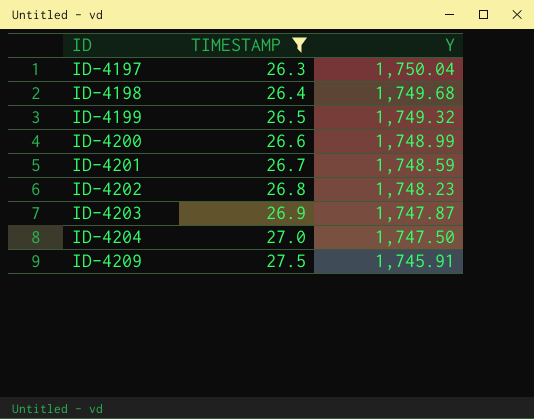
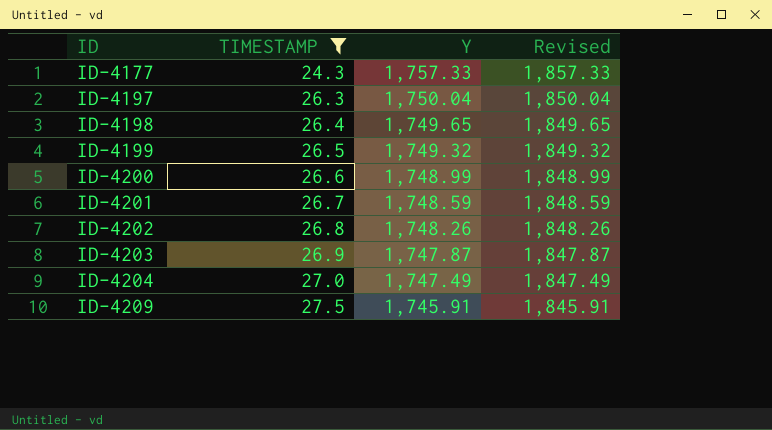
column Revised | formula: none -> [Y] + 100
row ID-4177: none -> 24.3 | 1,757.33 | 1,857.33
ID-4198 | Y: 1,749.68 -> 1,749.65
ID-4202 | Y: 1,748.23 -> 1,748.26
ID-4204 | Y: 1,747.50 -> 1,747.49

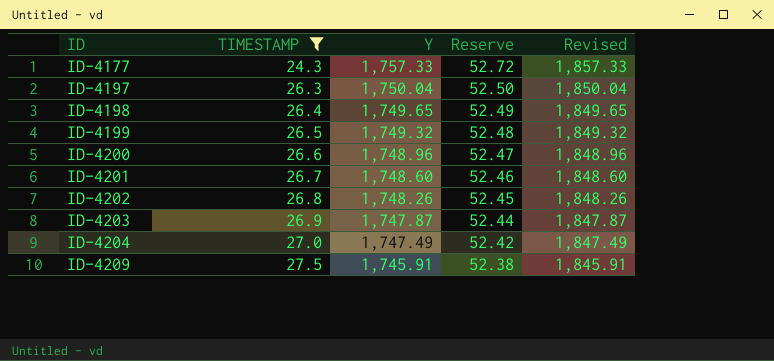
column Reserve | formula: none -> [Y] * 0.03
ID-4200 | Y: 1,748.99 -> 1,748.96
ID-4200 | Revised: 1,848.99 -> 1,848.96
ID-4201 | Y: 1,748.59 -> 1,748.60
ID-4201 | Revised: 1,848.59 -> 1,848.60

